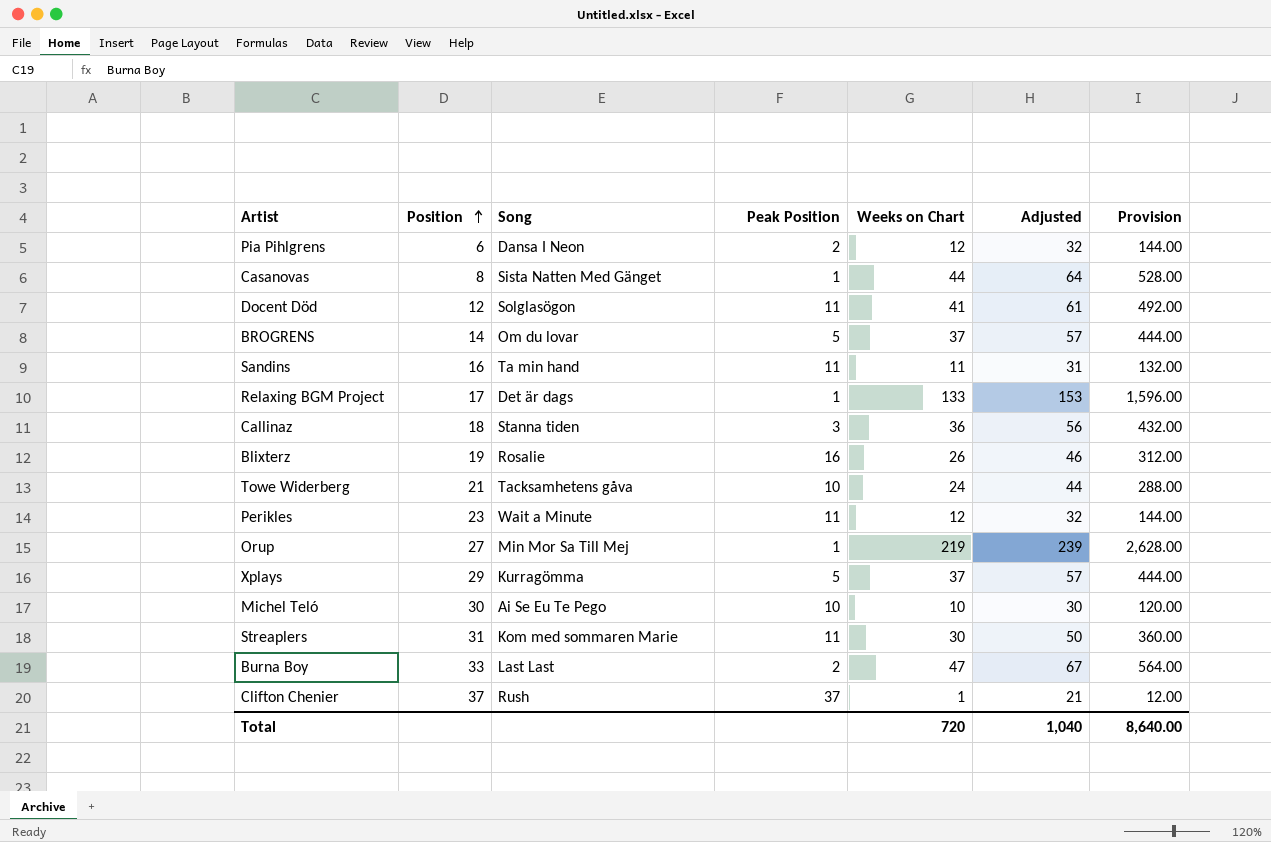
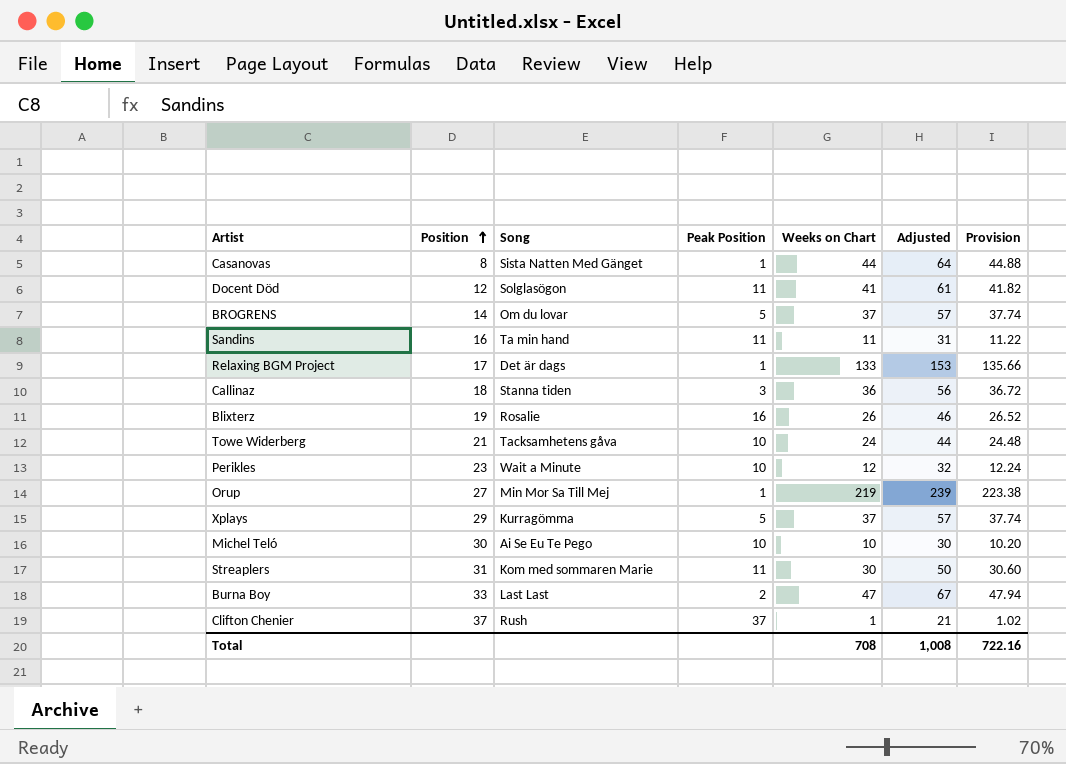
column Provision | formula: [Weeks on Chart] * 12 -> [Weeks on Chart] * 1.02
row Pia Pihlgrens: 6 | Dansa I Neon | 2 | 12 | 32 | 144.00 -> none
Perikles | Peak Position: 11 -> 10
Total | Weeks on Chart: 720 -> 708
Total | Adjusted: 1,040 -> 1,008
Total | Provision: 8,640.00 -> 722.16

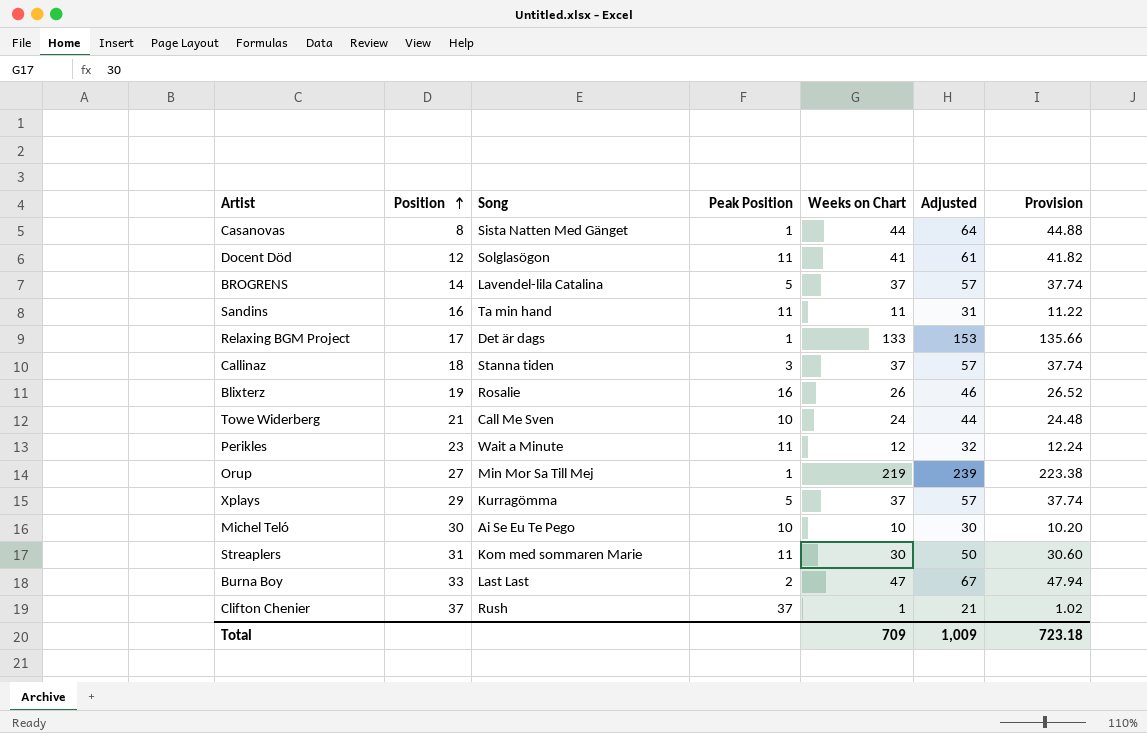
BROGRENS | Song: Om du lovar -> Lavendel-lila Catalina
Callinaz | Weeks on Chart: 36 -> 37
Callinaz | Adjusted: 56 -> 57
Callinaz | Provision: 36.72 -> 37.74
Towe Widerberg | Song: Tacksamhetens gåva -> Call Me Sven
Perikles | Peak Position: 10 -> 11
Total | Weeks on Chart: 708 -> 709
Total | Adjusted: 1,008 -> 1,009
Total | Provision: 722.16 -> 723.18

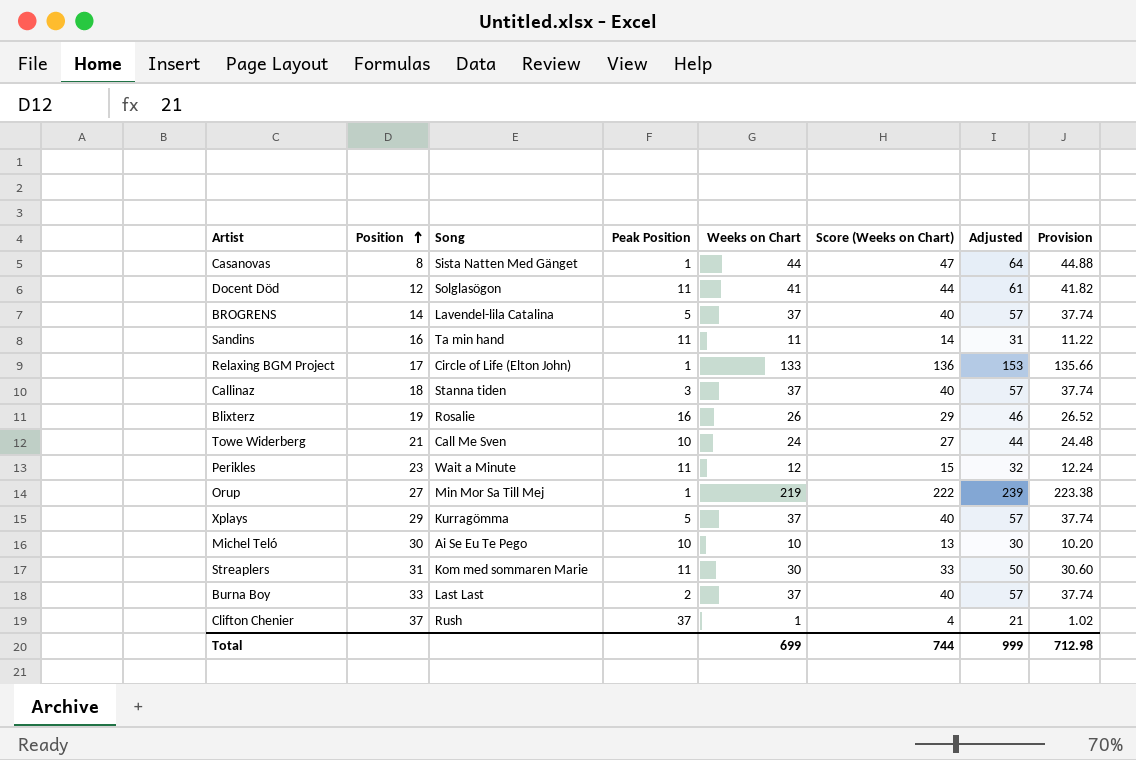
column Score (Weeks on Chart) | formula: none -> [Weeks on Chart] + 3
Relaxing BGM Project | Song: Det är dags -> Circle of Life (Elton John)
Burna Boy | Weeks on Chart: 47 -> 37
Burna Boy | Adjusted: 67 -> 57
Burna Boy | Provision: 47.94 -> 37.74
Total | Weeks on Chart: 709 -> 699
Total | Adjusted: 1,009 -> 999
Total | Provision: 723.18 -> 712.98

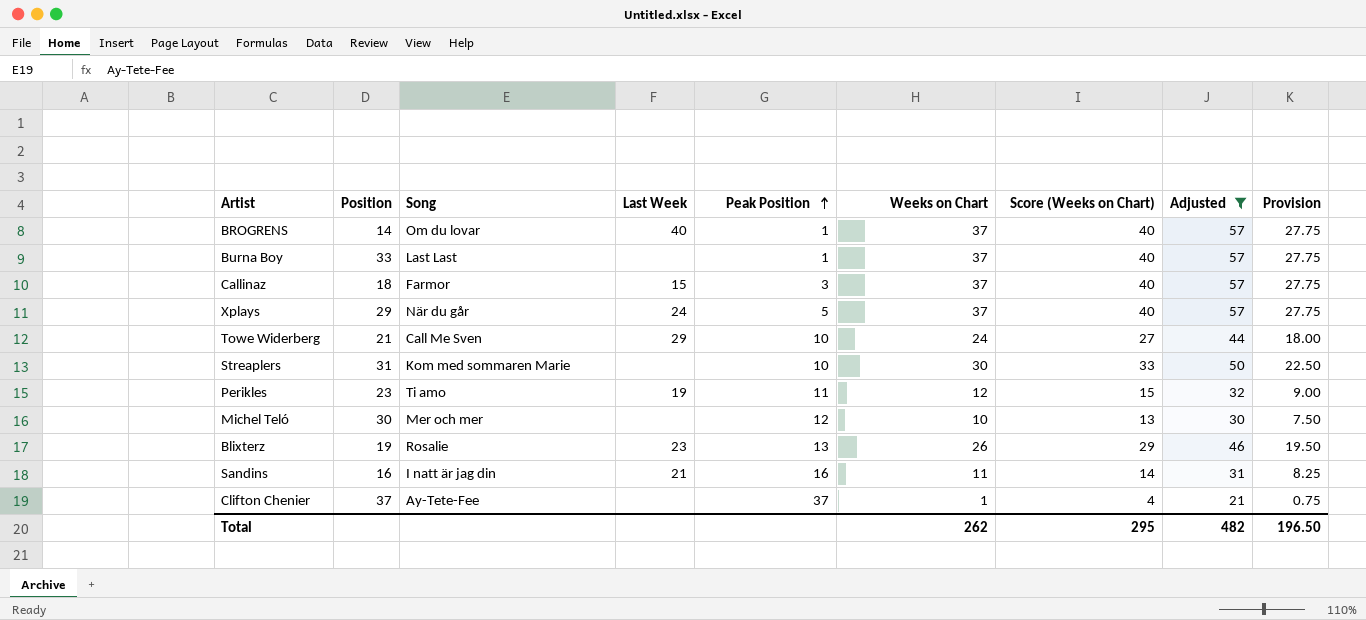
filter: none -> Adjusted <= 57
row order: Position ascending -> Peak Position ascending
column Last Week | position: none -> 4
column Provision | formula: [Weeks on Chart] * 1.02 -> [Weeks on Chart] * 0.75
BROGRENS | Song: Lavendel-lila Catalina -> Om du lovar
BROGRENS | Peak Position: 5 -> 1
Burna Boy | Peak Position: 2 -> 1
Callinaz | Song: Stanna tiden -> Farmor
Xplays | Song: Kurragömma -> När du går
Streaplers | Peak Position: 11 -> 10
Perikles | Song: Wait a Minute -> Ti amo
Michel Teló | Song: Ai Se Eu Te Pego -> Mer och mer
Michel Teló | Peak Position: 10 -> 12
Blixterz | Peak Position: 16 -> 13
Sandins | Song: Ta min hand -> I natt är jag din
Sandins | Peak Position: 11 -> 16
Clifton Chenier | Song: Rush -> Ay-Tete-Fee
Total | Weeks on Chart: 699 -> 262
Total | Score (Weeks on Chart): 744 -> 295
Total | Adjusted: 999 -> 482
Total | Provision: 712.98 -> 196.50

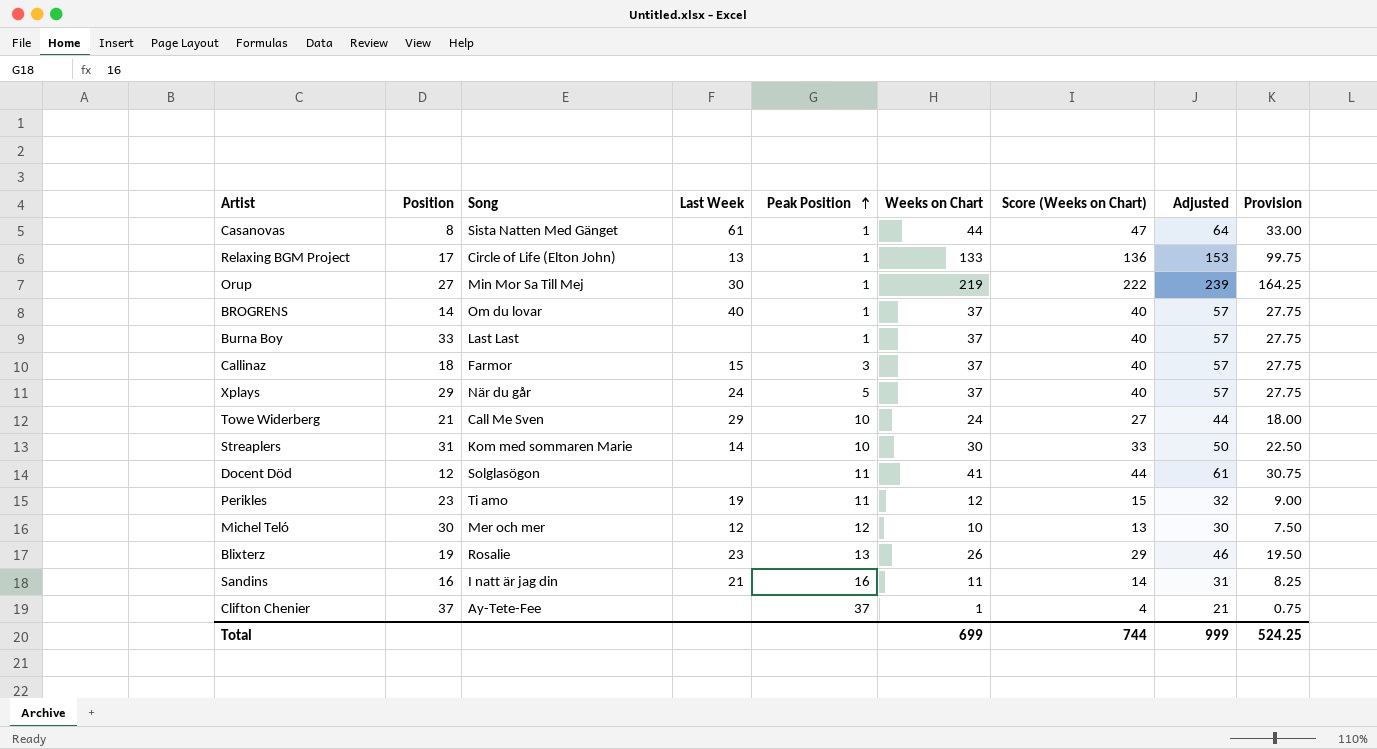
filter: Adjusted <= 57 -> none
Streaplers | Last Week: none -> 14
Michel Teló | Last Week: none -> 12
Total | Weeks on Chart: 262 -> 699
Total | Score (Weeks on Chart): 295 -> 744
Total | Adjusted: 482 -> 999
Total | Provision: 196.50 -> 524.25

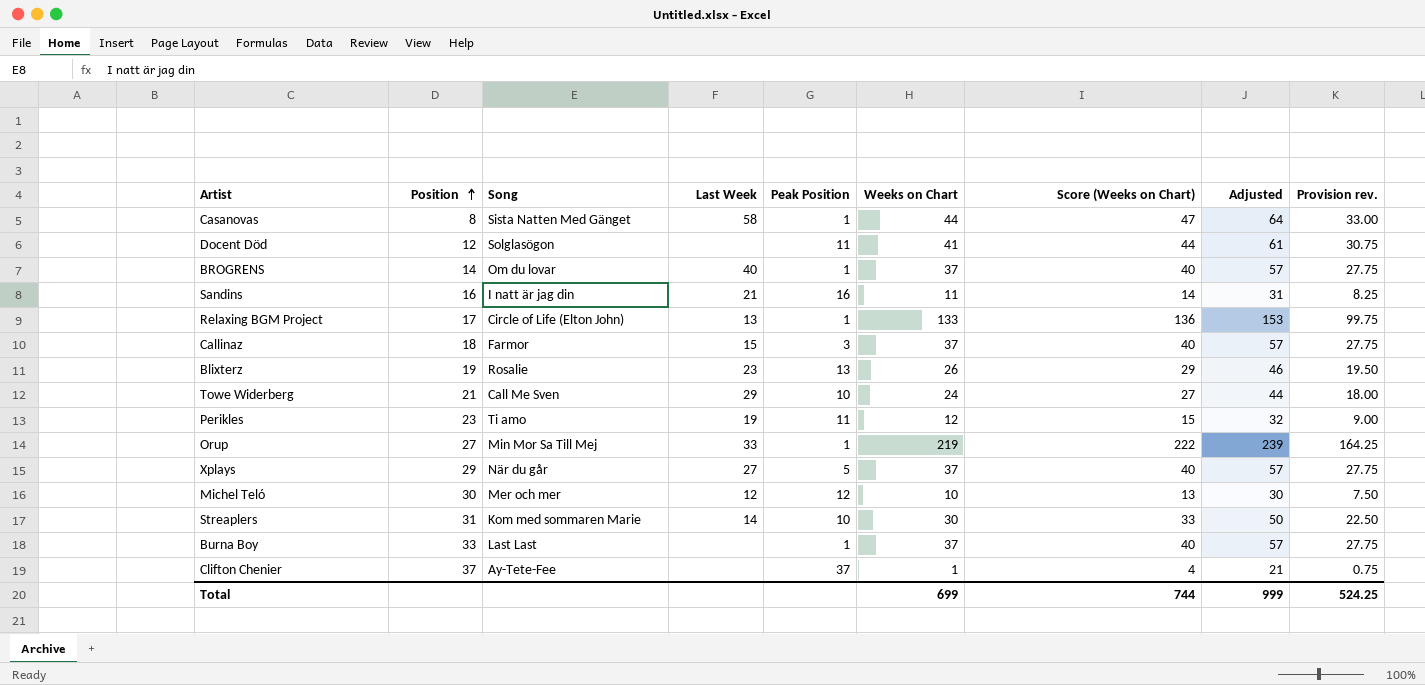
row order: Peak Position ascending -> Position ascending
column name: Provision -> Provision rev.
Casanovas | Last Week: 61 -> 58
Orup | Last Week: 30 -> 33
Xplays | Last Week: 24 -> 27

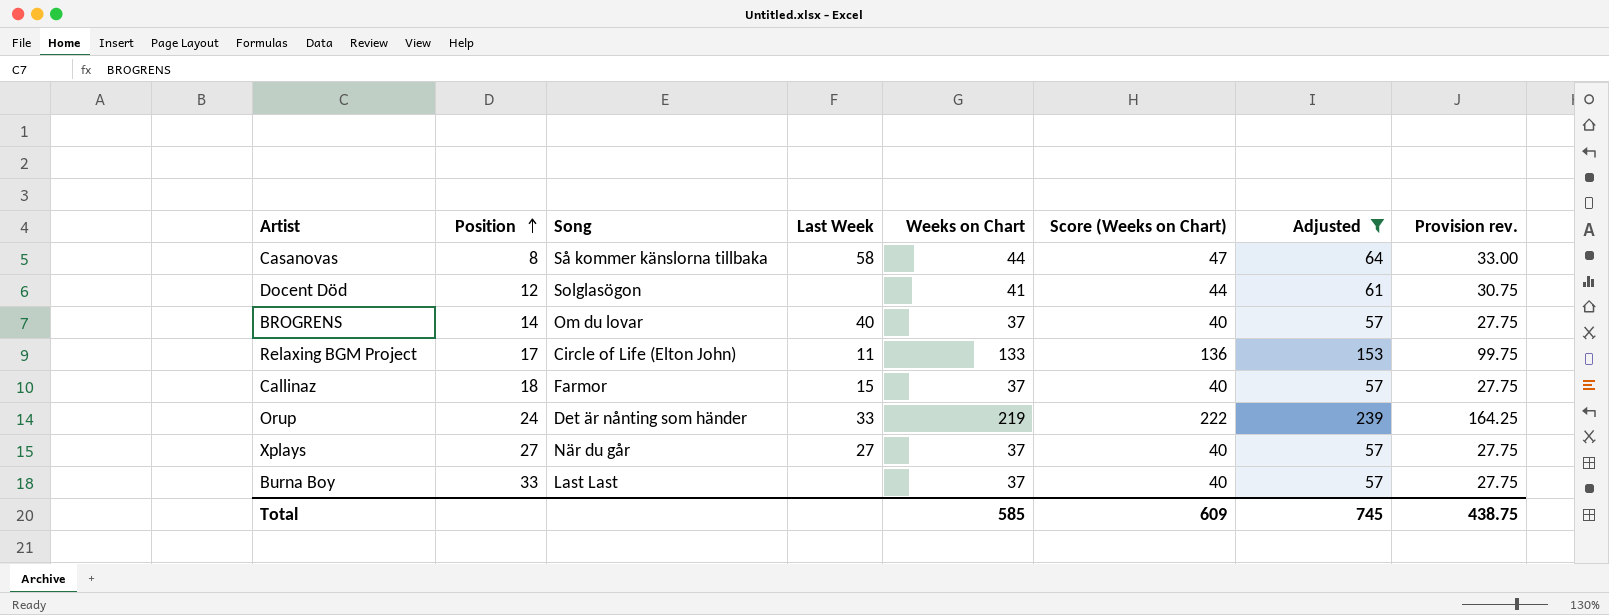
filter: none -> Adjusted >= 57
column Peak Position | position: 5 -> none
Casanovas | Song: Sista Natten Med Gänget -> Så kommer känslorna tillbaka
Relaxing BGM Project | Last Week: 13 -> 11
Orup | Position: 27 -> 24
Orup | Song: Min Mor Sa Till Mej -> Det är nånting som händer
Xplays | Position: 29 -> 27
Total | Weeks on Chart: 699 -> 585
Total | Score (Weeks on Chart): 744 -> 609
Total | Adjusted: 999 -> 745
Total | Provision rev.: 524.25 -> 438.75

